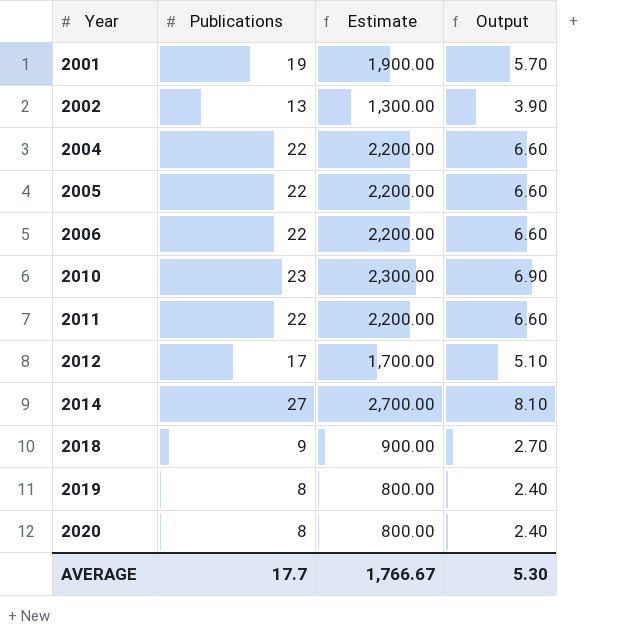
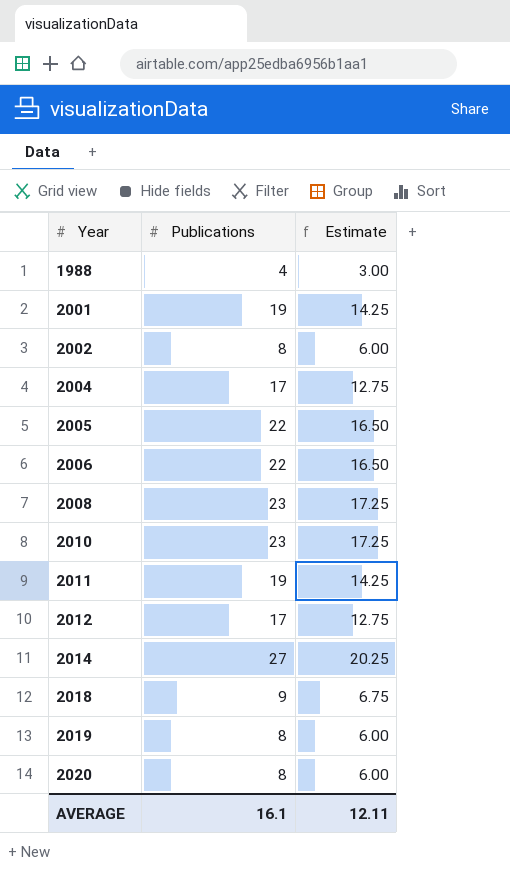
column Output | formula: [Publications] * 0.3 -> none
column Estimate | formula: [Publications] * 100 -> [Publications] * 0.75
row 1988: none -> 4 | 3.00
2002 | Publications: 13 -> 8
2004 | Publications: 22 -> 17
row 2008: none -> 23 | 17.25
2011 | Publications: 22 -> 19
AVERAGE | Publications: 17.7 -> 16.1
AVERAGE | Estimate: 1,766.67 -> 12.11

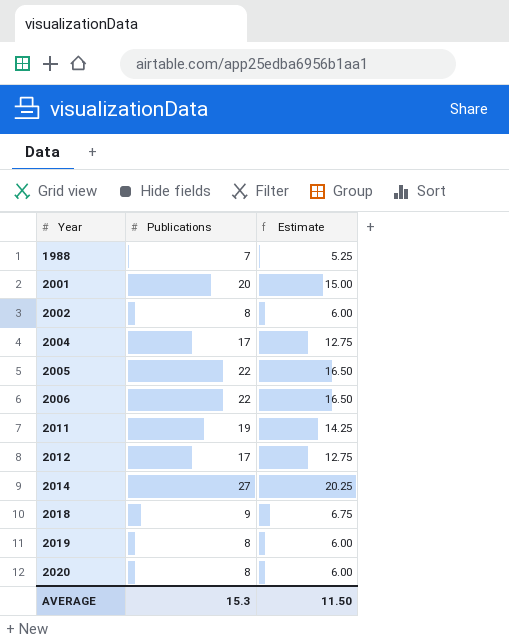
row 2008: 23 | 17.25 -> none
row 2010: 23 | 17.25 -> none
1988 | Publications: 4 -> 7
1988 | Estimate: 3.00 -> 5.25
2001 | Publications: 19 -> 20
2001 | Estimate: 14.25 -> 15.00
AVERAGE | Publications: 16.1 -> 15.3
AVERAGE | Estimate: 12.11 -> 11.50

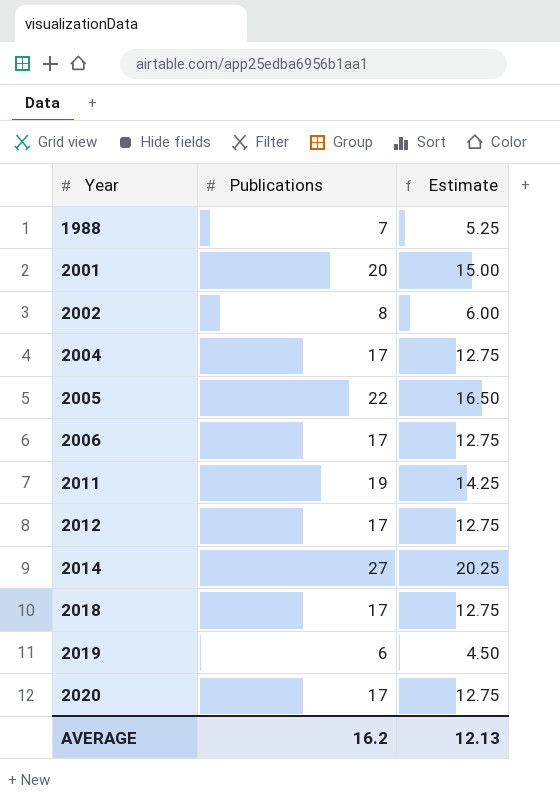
2006 | Publications: 22 -> 17
2006 | Estimate: 16.50 -> 12.75
2018 | Publications: 9 -> 17
2018 | Estimate: 6.75 -> 12.75
2019 | Publications: 8 -> 6
2019 | Estimate: 6.00 -> 4.50
2020 | Publications: 8 -> 17
2020 | Estimate: 6.00 -> 12.75
AVERAGE | Publications: 15.3 -> 16.2
AVERAGE | Estimate: 11.50 -> 12.13

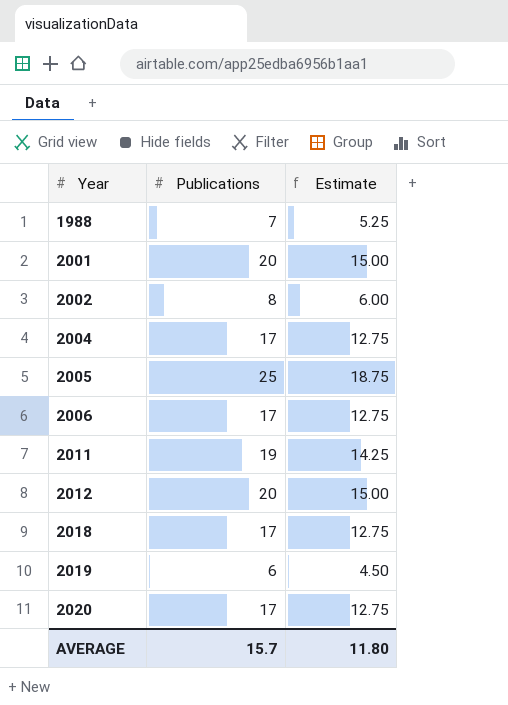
row 2014: 27 | 20.25 -> none
2005 | Publications: 22 -> 25
2005 | Estimate: 16.50 -> 18.75
2012 | Publications: 17 -> 20
2012 | Estimate: 12.75 -> 15.00
AVERAGE | Publications: 16.2 -> 15.7
AVERAGE | Estimate: 12.13 -> 11.80

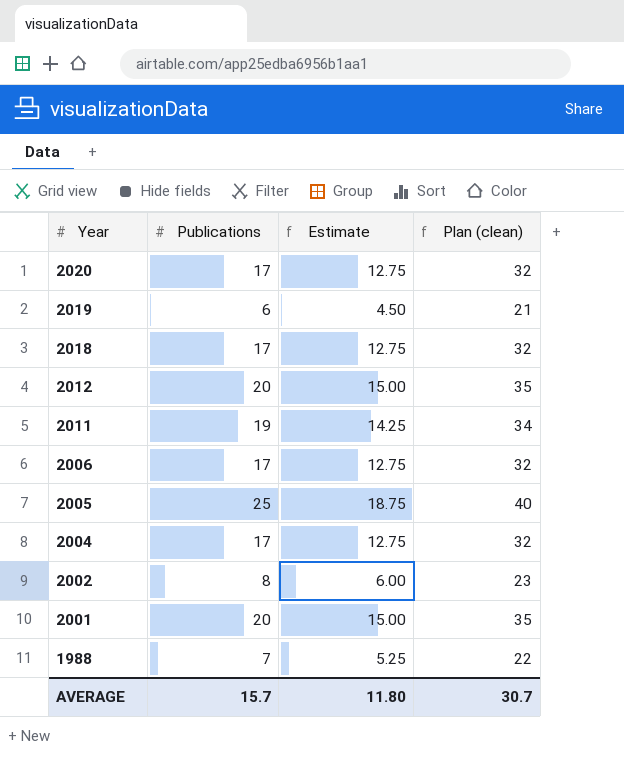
row order: Year ascending -> Year descending
column Plan (clean) | formula: none -> [Publications] + 15

